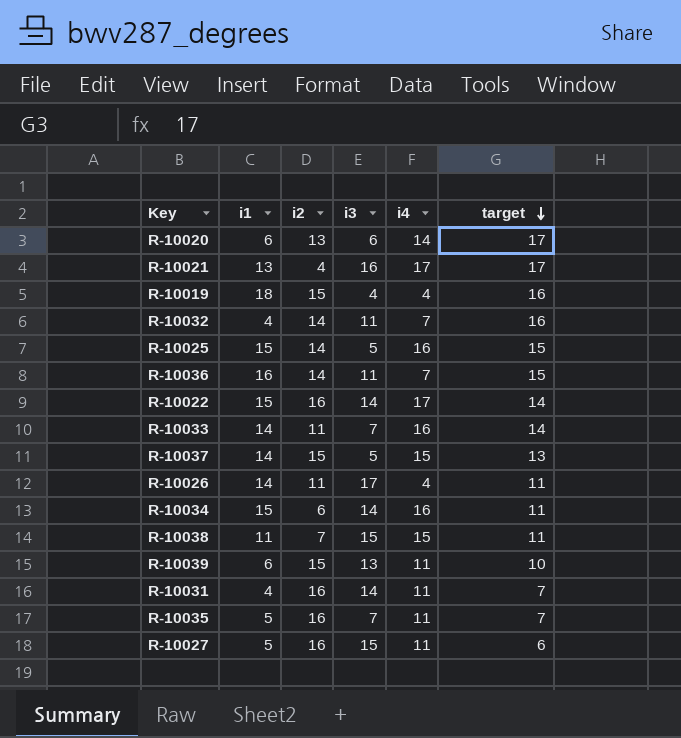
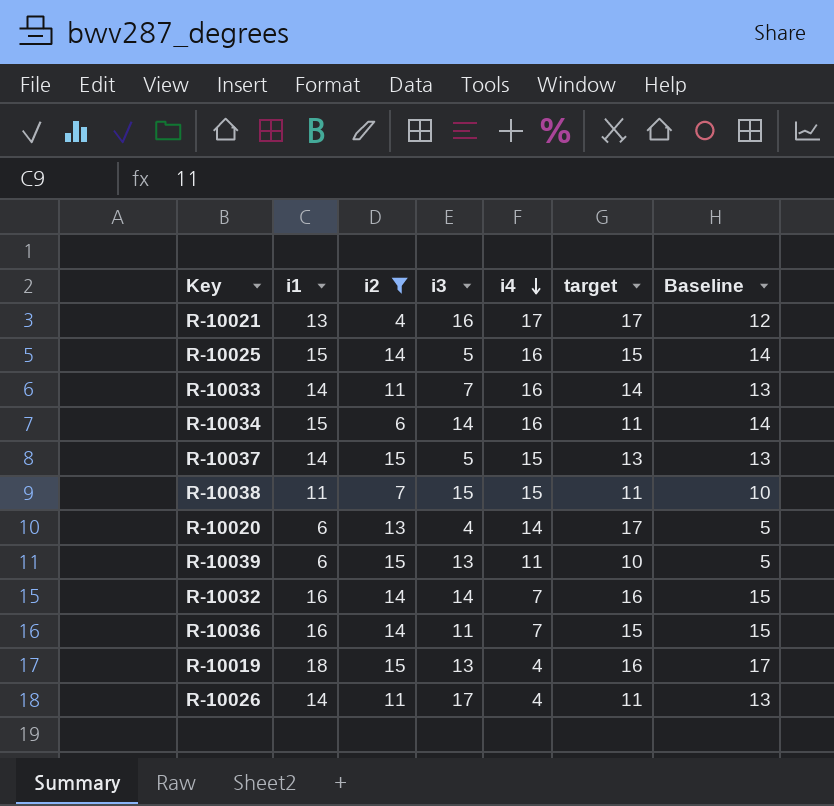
filter: none -> i2 != 16
row order: target descending -> i4 descending
column Baseline | formula: none -> [i1] - 1
R-10020 | i3: 6 -> 4
R-10032 | i1: 4 -> 16
R-10032 | i3: 11 -> 14
R-10019 | i3: 4 -> 13

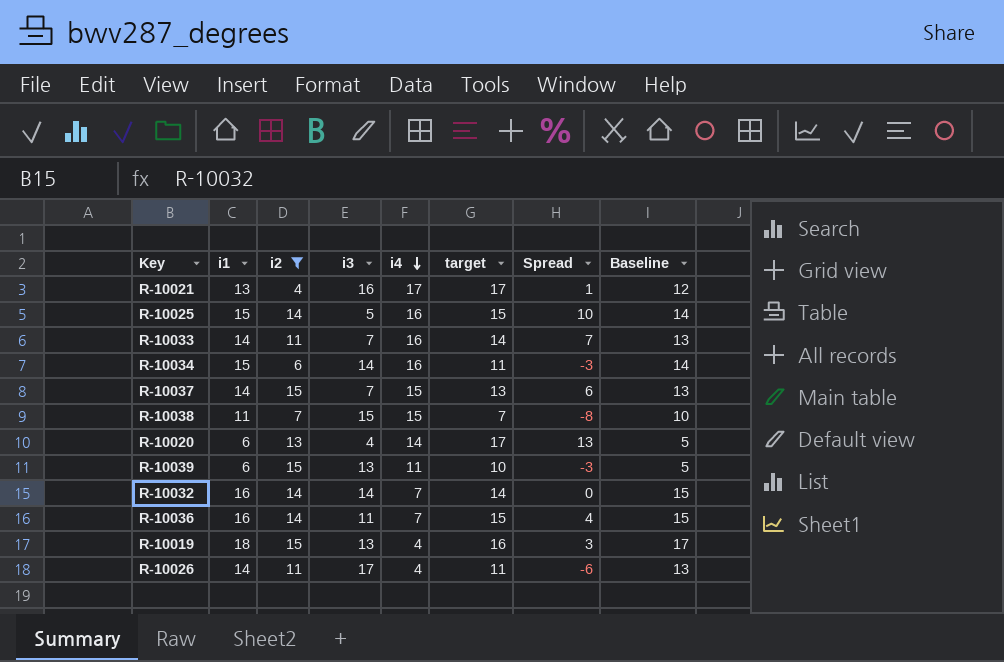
column Spread | formula: none -> [target] - [i3]
R-10037 | i3: 5 -> 7
R-10038 | target: 11 -> 7
R-10032 | target: 16 -> 14

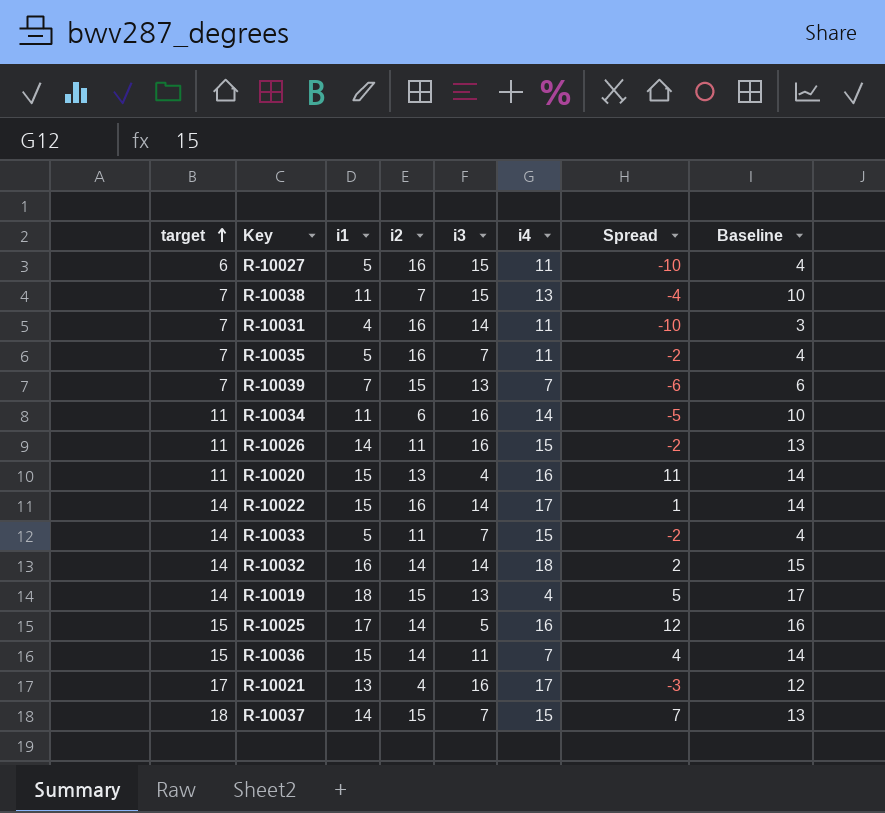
filter: i2 != 16 -> none
row order: i4 descending -> target ascending
column target | position: 6 -> 1
column Spread | formula: [target] - [i3] -> [i1] - [i3]
R-10038 | i4: 15 -> 13
R-10039 | target: 10 -> 7
R-10039 | i1: 6 -> 7
R-10039 | i4: 11 -> 7
R-10039 | Baseline: 5 -> 6
R-10034 | i1: 15 -> 11
R-10034 | i3: 14 -> 16
R-10034 | i4: 16 -> 14
R-10034 | Baseline: 14 -> 10
R-10026 | i3: 17 -> 16
R-10026 | i4: 4 -> 15
R-10020 | target: 17 -> 11
R-10020 | i1: 6 -> 15
R-10020 | i4: 14 -> 16
R-10020 | Baseline: 5 -> 14
R-10033 | i1: 14 -> 5
R-10033 | i4: 16 -> 15
R-10033 | Baseline: 13 -> 4
R-10032 | i4: 7 -> 18
R-10019 | target: 16 -> 14
R-10025 | i1: 15 -> 17
R-10025 | Baseline: 14 -> 16
R-10036 | i1: 16 -> 15
R-10036 | Baseline: 15 -> 14
R-10037 | target: 13 -> 18

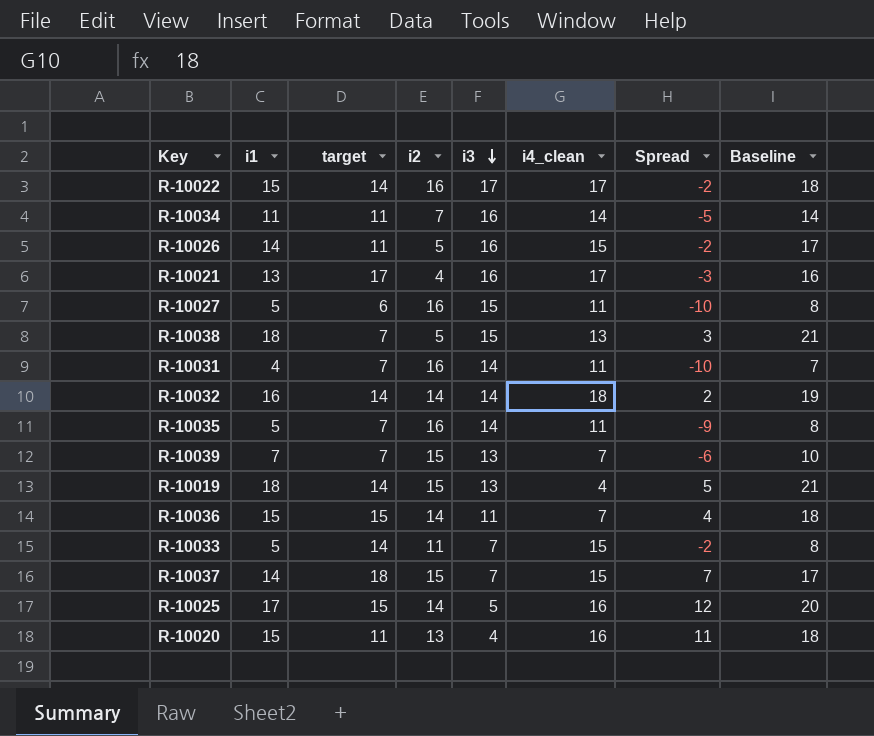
row order: target ascending -> i3 descending
column target | position: 1 -> 3
column name: i4 -> i4_clean
column Baseline | formula: [i1] - 1 -> [i1] + 3
R-10022 | i3: 14 -> 17
R-10022 | Spread: 1 -> -2
R-10034 | i2: 6 -> 7
R-10026 | i2: 11 -> 5
R-10038 | i1: 11 -> 18
R-10038 | i2: 7 -> 5
R-10038 | Spread: -4 -> 3
R-10035 | i3: 7 -> 14
R-10035 | Spread: -2 -> -9

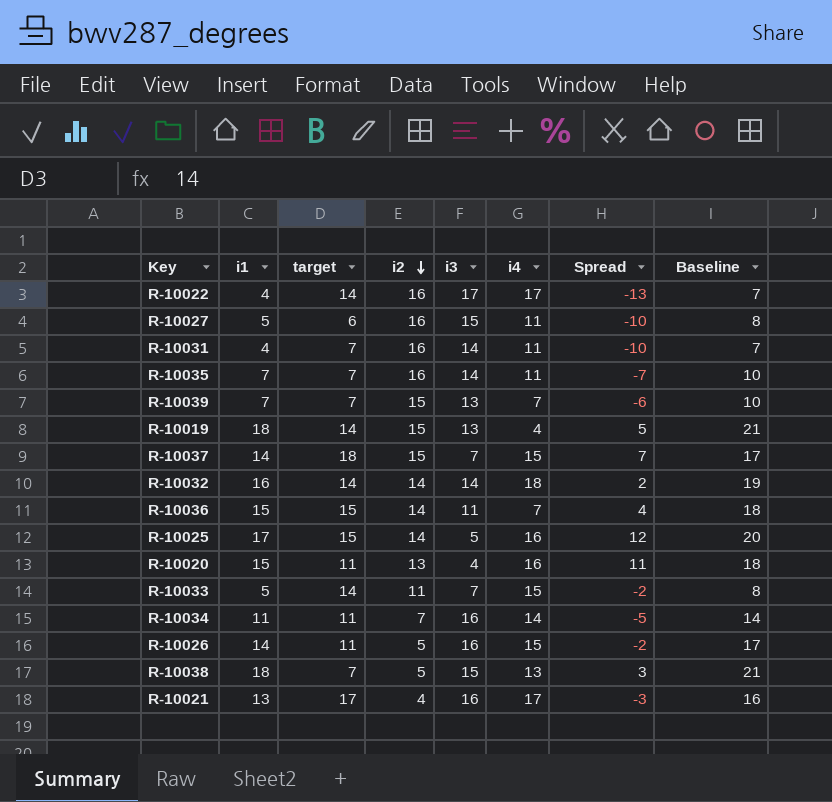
row order: i3 descending -> i2 descending
column name: i4_clean -> i4
R-10022 | i1: 15 -> 4
R-10022 | Spread: -2 -> -13
R-10022 | Baseline: 18 -> 7
R-10035 | i1: 5 -> 7
R-10035 | Spread: -9 -> -7
R-10035 | Baseline: 8 -> 10

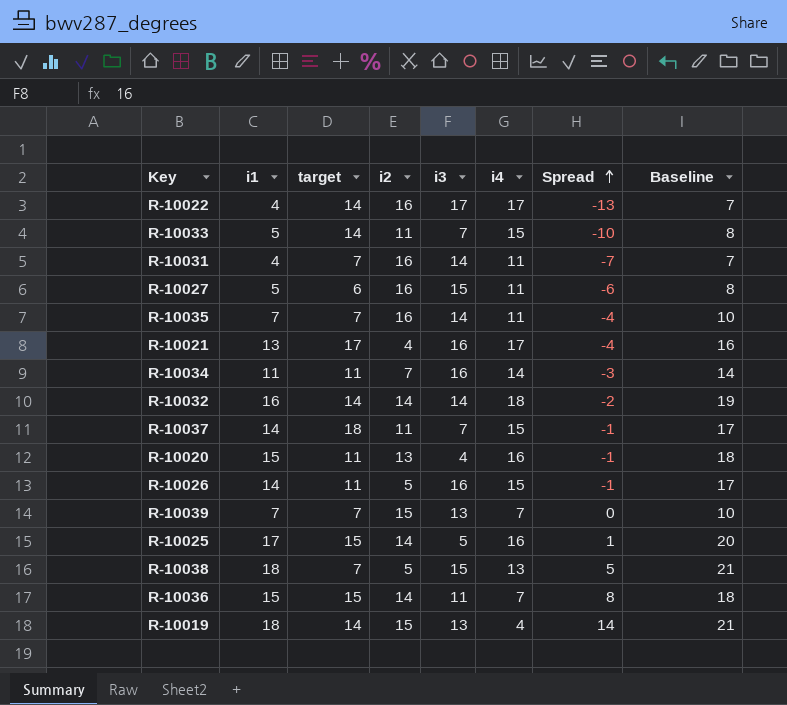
row order: i2 descending -> Spread ascending
column Spread | formula: [i1] - [i3] -> [i1] - [i4]
R-10037 | i2: 15 -> 11

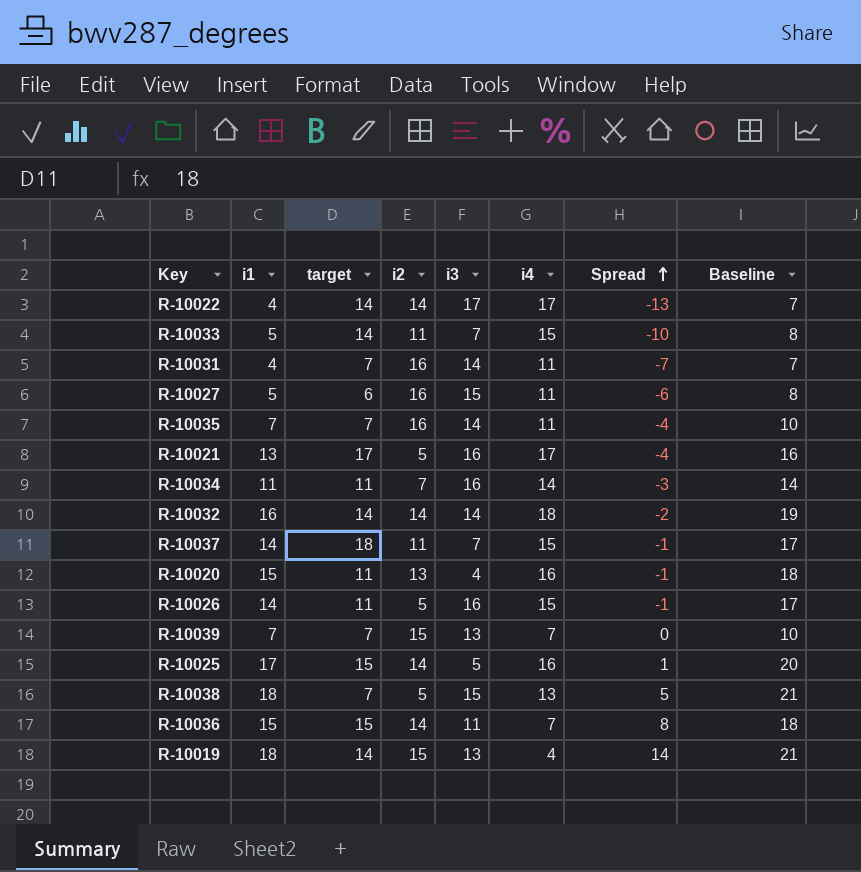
R-10022 | i2: 16 -> 14
R-10021 | i2: 4 -> 5

